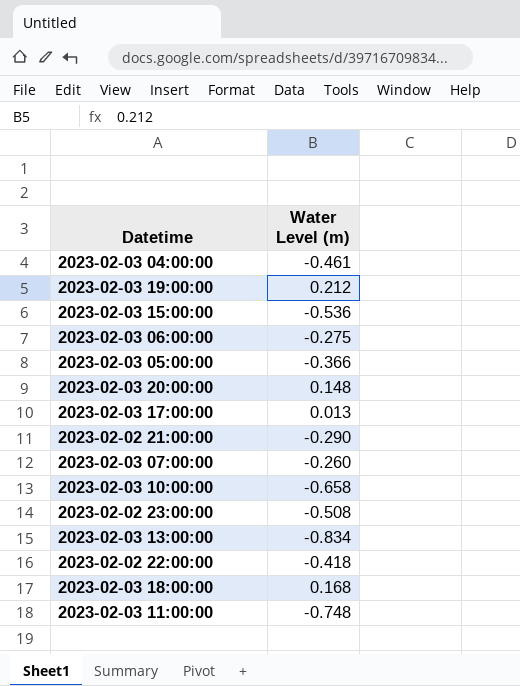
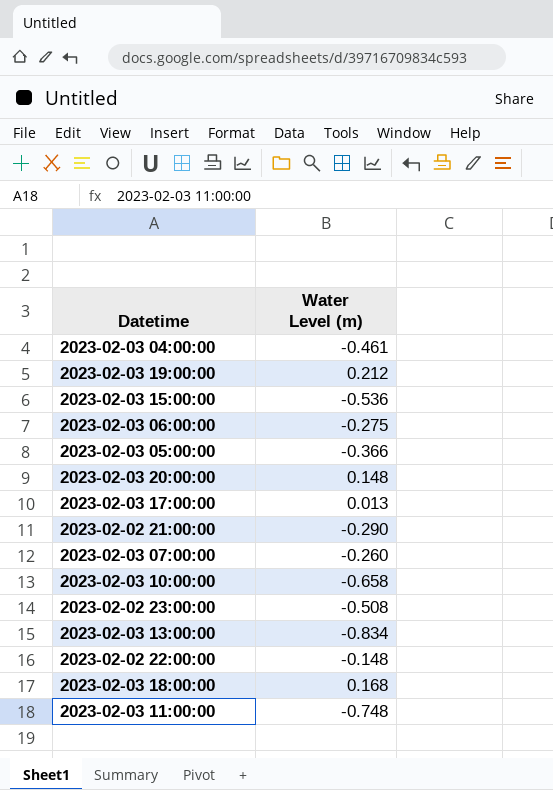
2023-02-02 22:00:00 | Water Level (m): -0.418 -> -0.148

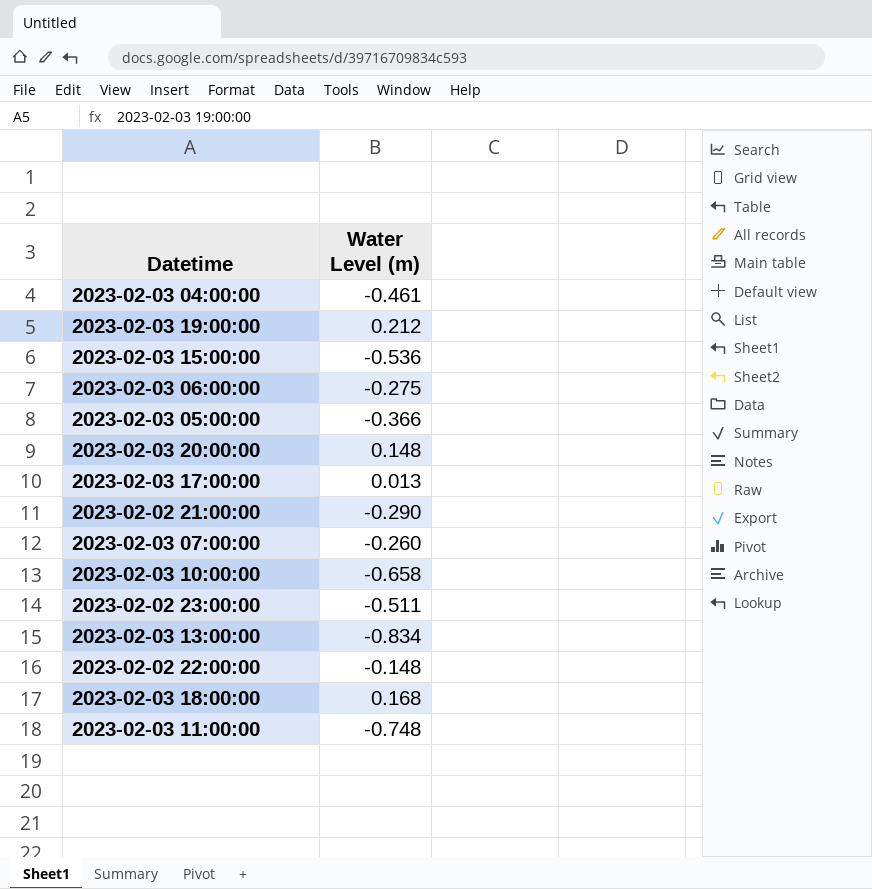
2023-02-02 23:00:00 | Water Level (m): -0.508 -> -0.511

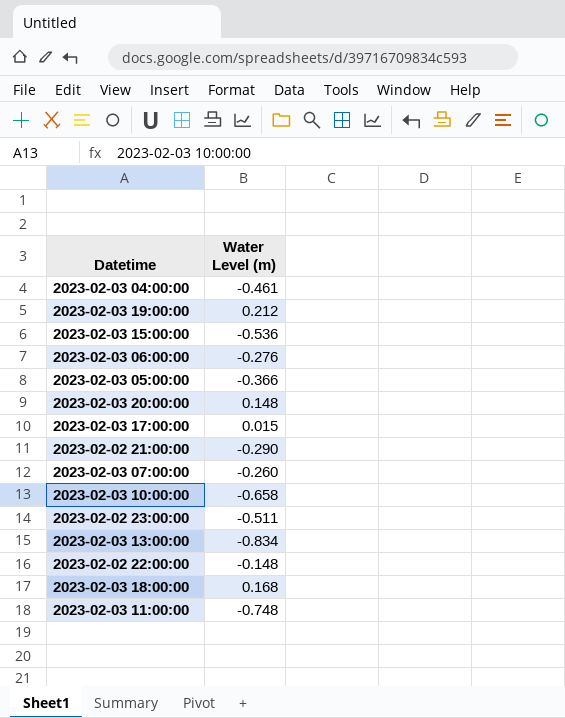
2023-02-03 06:00:00 | Water Level (m): -0.275 -> -0.276
2023-02-03 17:00:00 | Water Level (m): 0.013 -> 0.015

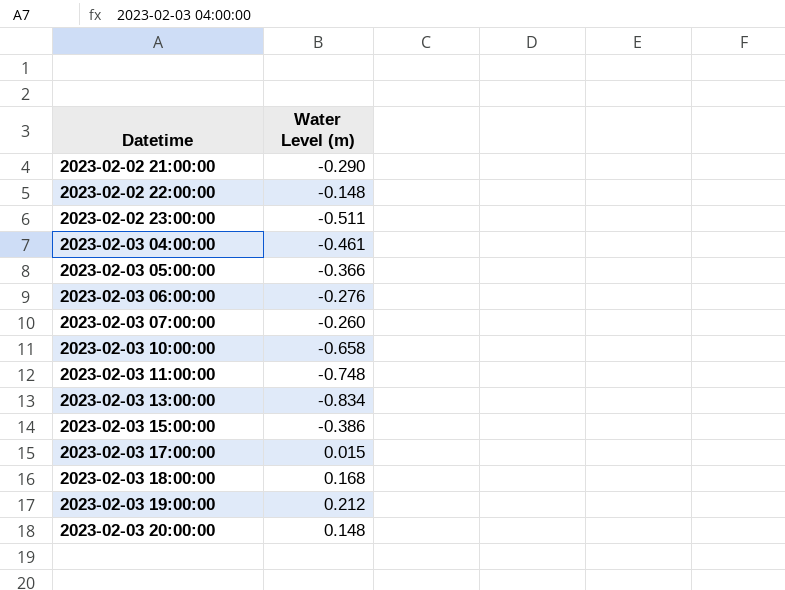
row order: none -> Datetime ascending
2023-02-03 15:00:00 | Water Level (m): -0.536 -> -0.386

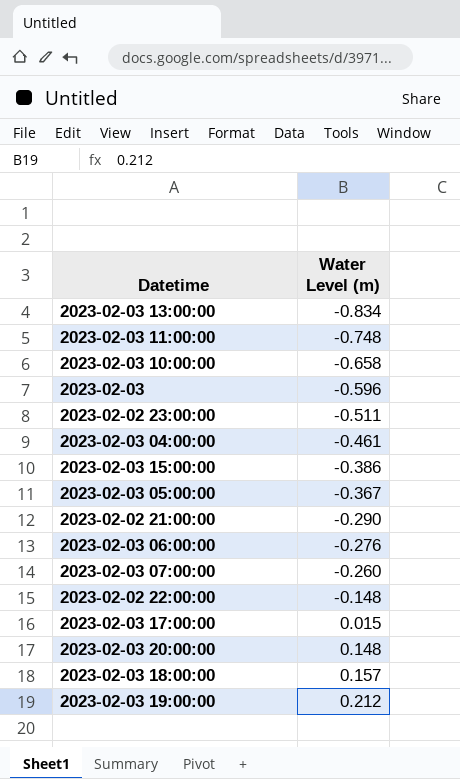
row order: Datetime ascending -> Water Level (m) ascending
row 2023-02-03: none -> -0.596
2023-02-03 05:00:00 | Water Level (m): -0.366 -> -0.367
2023-02-03 18:00:00 | Water Level (m): 0.168 -> 0.157

